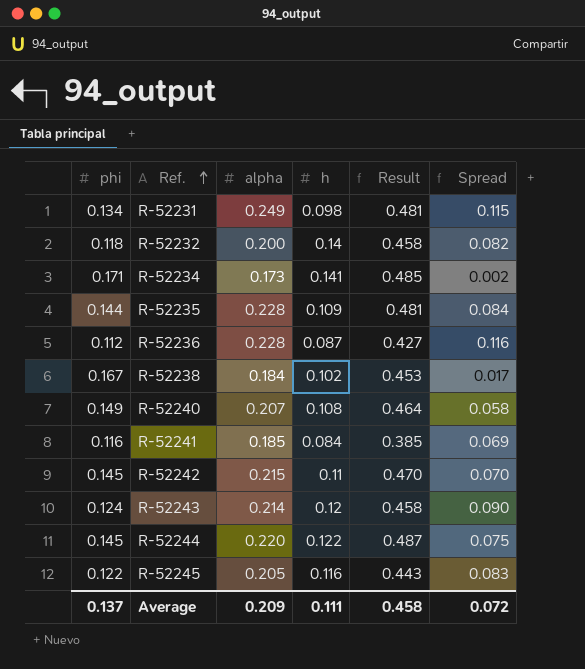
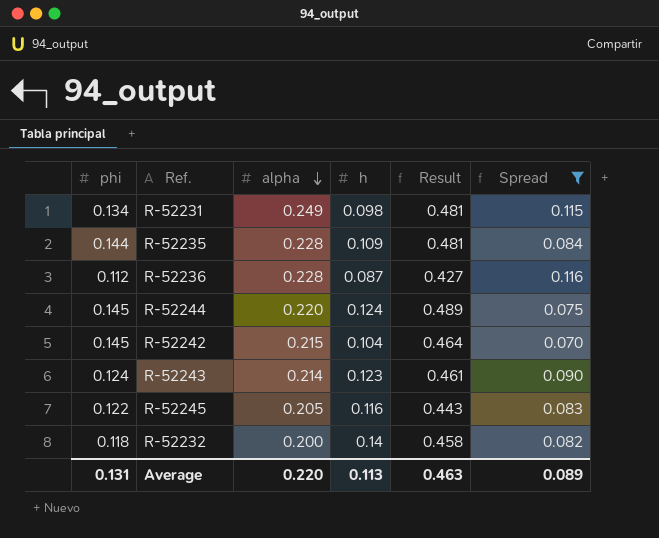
filter: none -> Spread >= 0.070
row order: Ref. ascending -> alpha descending
R-52244 | h: 0.122 -> 0.124
R-52244 | Result: 0.487 -> 0.489
R-52242 | h: 0.11 -> 0.104
R-52242 | Result: 0.470 -> 0.464
R-52243 | h: 0.12 -> 0.123
R-52243 | Result: 0.458 -> 0.461
Average | phi: 0.137 -> 0.131
Average | alpha: 0.209 -> 0.220
Average | h: 0.111 -> 0.113
Average | Result: 0.458 -> 0.463
Average | Spread: 0.072 -> 0.089

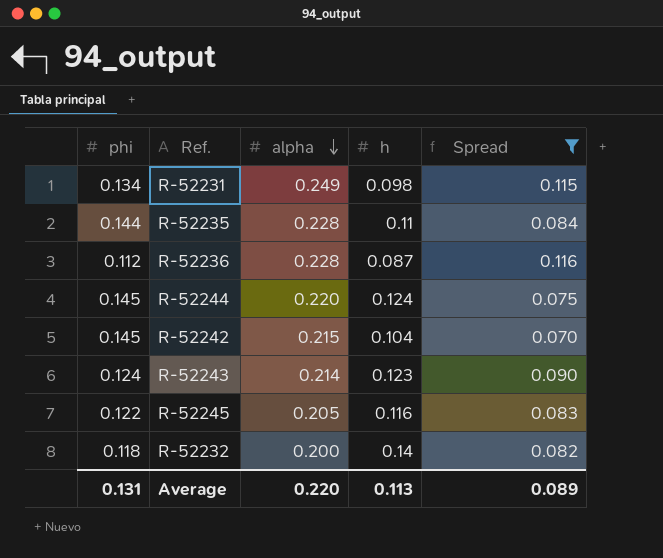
column Result | formula: [phi] + [alpha] + [h] -> none
R-52235 | h: 0.109 -> 0.11

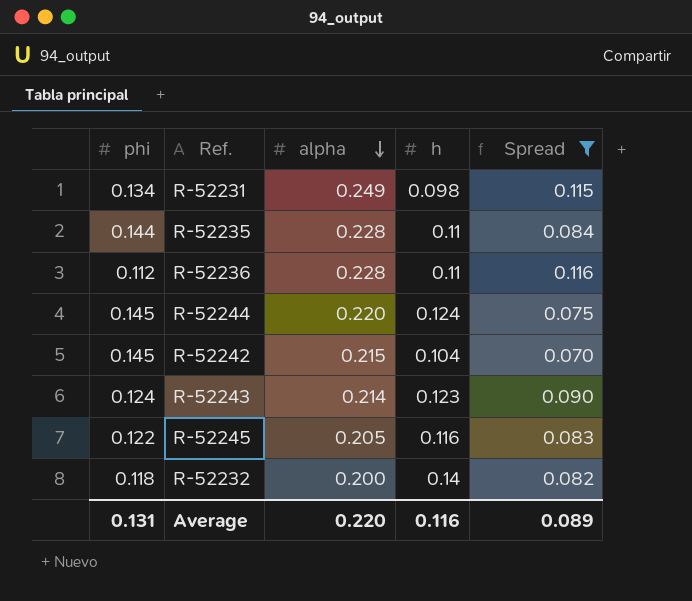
R-52236 | h: 0.087 -> 0.11
Average | h: 0.113 -> 0.116

